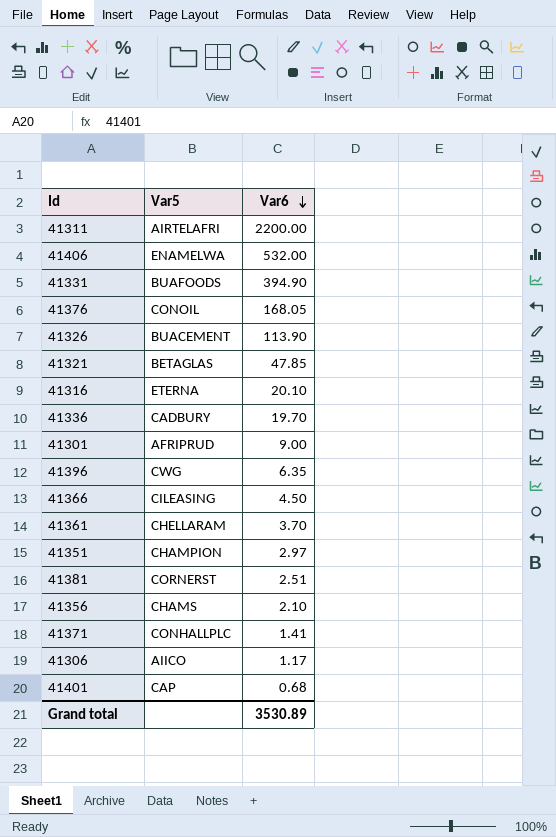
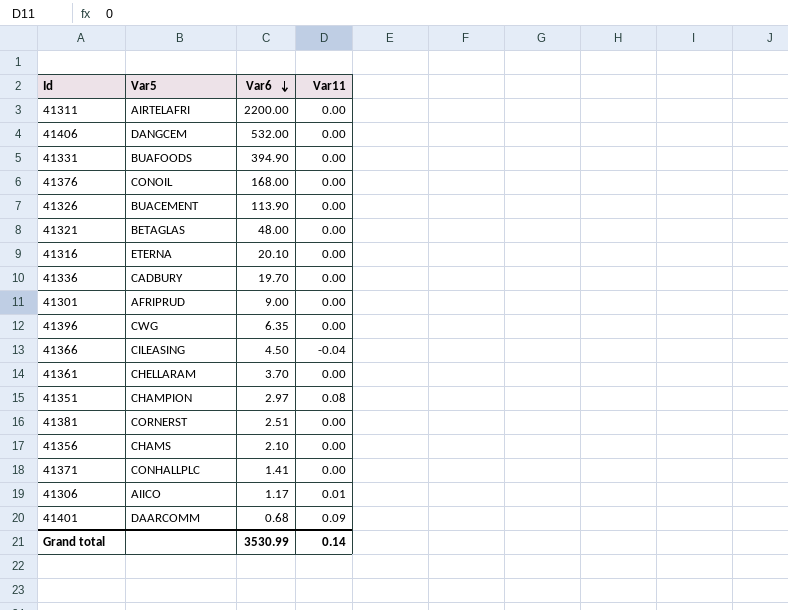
column Var11 | position: none -> 4
41406 | Var5: ENAMELWA -> DANGCEM
41376 | Var6: 168.05 -> 168.00
41321 | Var6: 47.85 -> 48.00
41401 | Var5: CAP -> DAARCOMM
Grand total | Var6: 3530.89 -> 3530.99

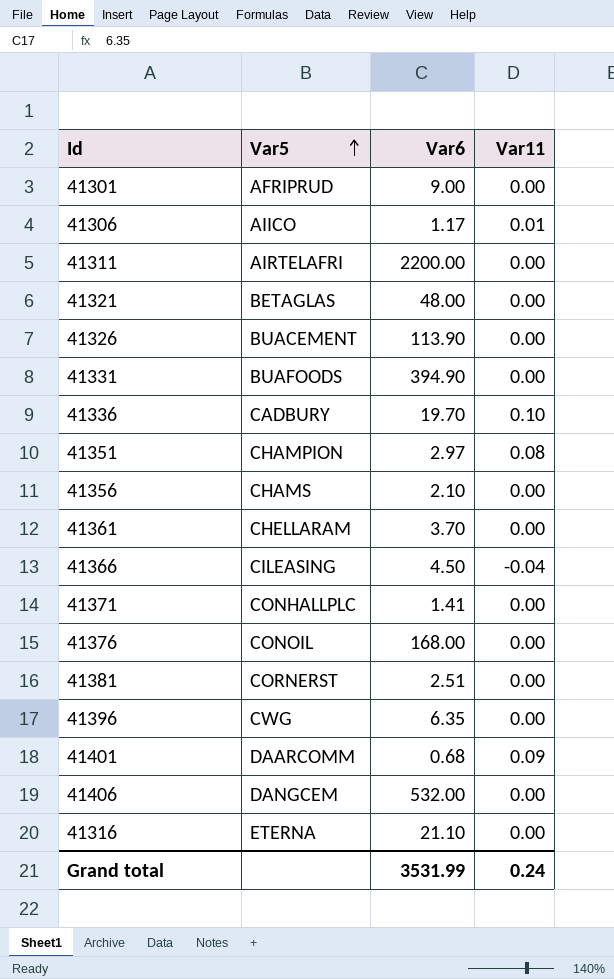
row order: Var6 descending -> Var5 ascending
41336 | Var11: 0.00 -> 0.10
41316 | Var6: 20.10 -> 21.10
Grand total | Var6: 3530.99 -> 3531.99
Grand total | Var11: 0.14 -> 0.24

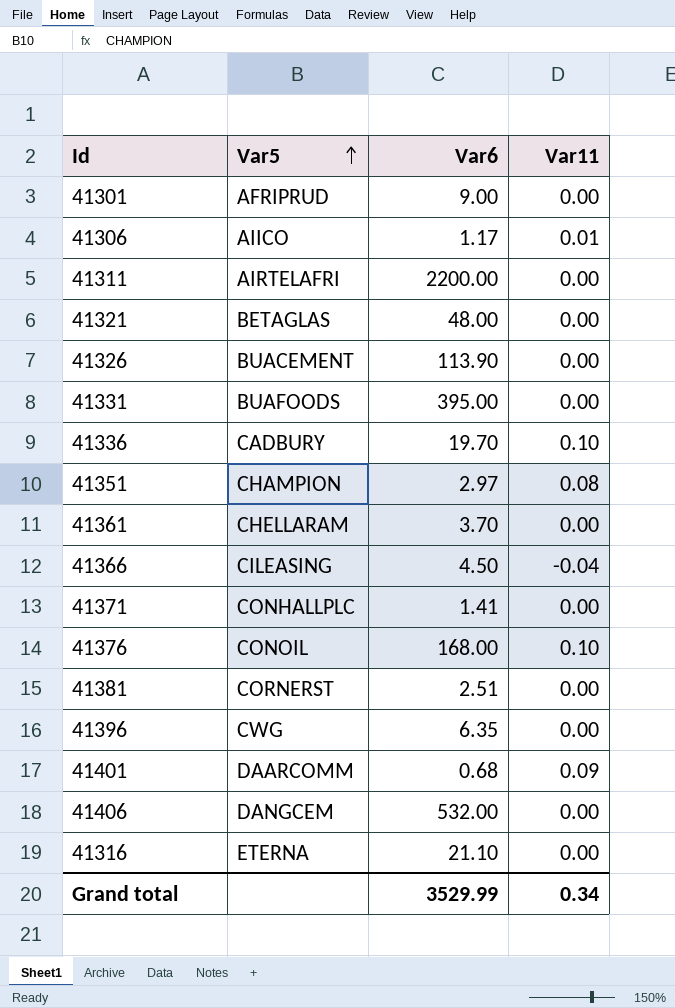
row 41356: CHAMS | 2.10 | 0.00 -> none
41331 | Var6: 394.90 -> 395.00
41376 | Var11: 0.00 -> 0.10
Grand total | Var6: 3531.99 -> 3529.99
Grand total | Var11: 0.24 -> 0.34

